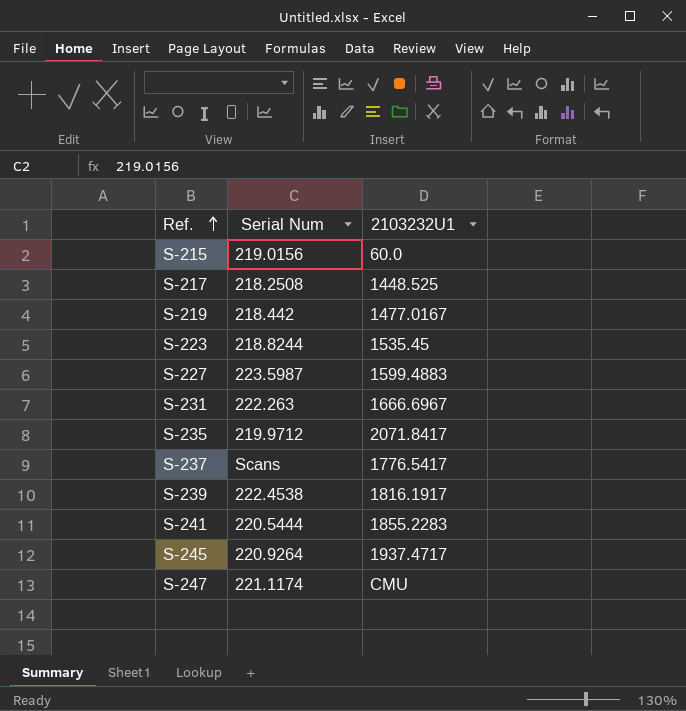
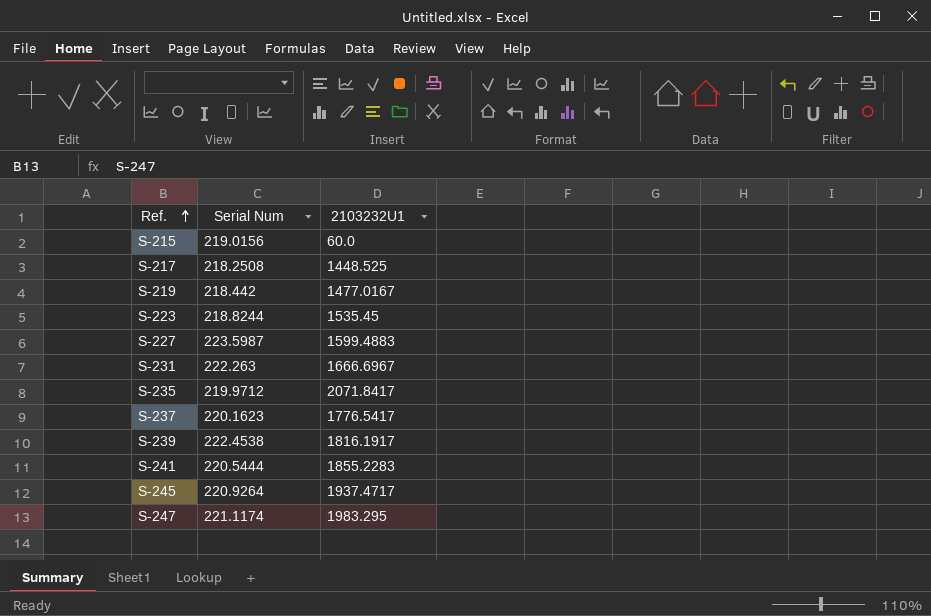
S-237 | Serial Num: Scans -> 220.1623
S-247 | 2103232U1: CMU -> 1983.295

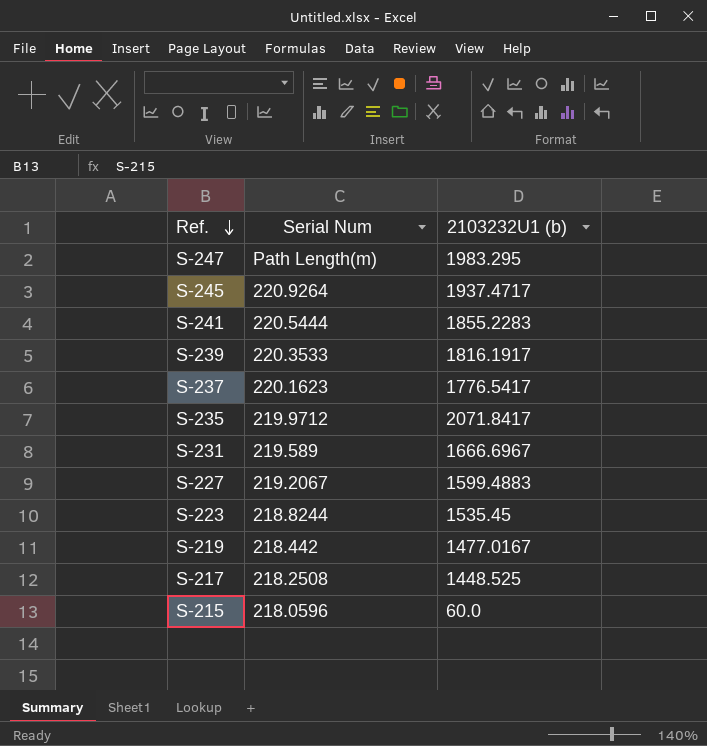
row order: Ref. ascending -> Ref. descending
column name: 2103232U1 -> 2103232U1 (b)
S-247 | Serial Num: 221.1174 -> Path Length(m)
S-239 | Serial Num: 222.4538 -> 220.3533
S-231 | Serial Num: 222.263 -> 219.589
S-227 | Serial Num: 223.5987 -> 219.2067
S-215 | Serial Num: 219.0156 -> 218.0596

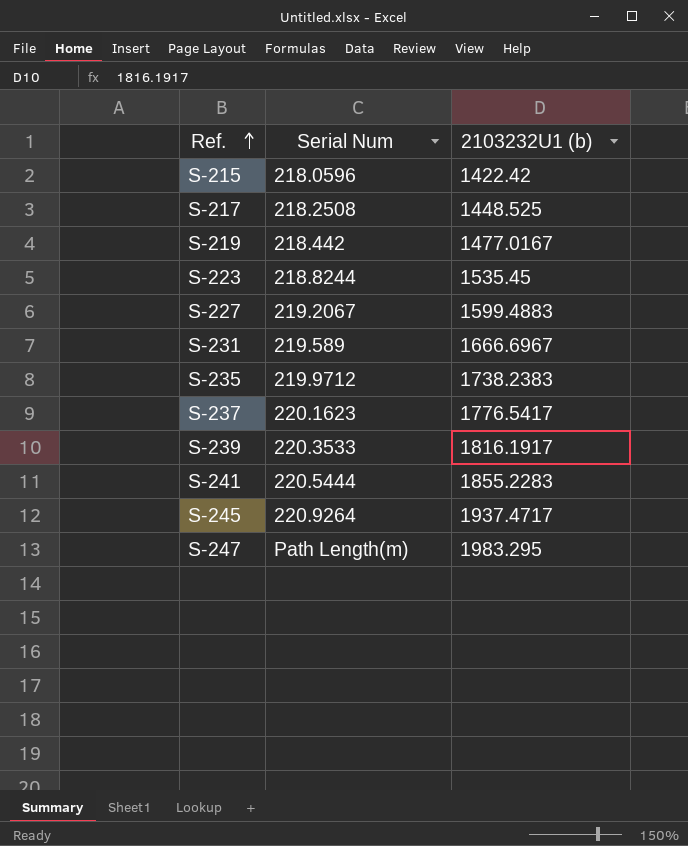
row order: Ref. descending -> Ref. ascending
S-215 | 2103232U1 (b): 60.0 -> 1422.42
S-235 | 2103232U1 (b): 2071.8417 -> 1738.2383

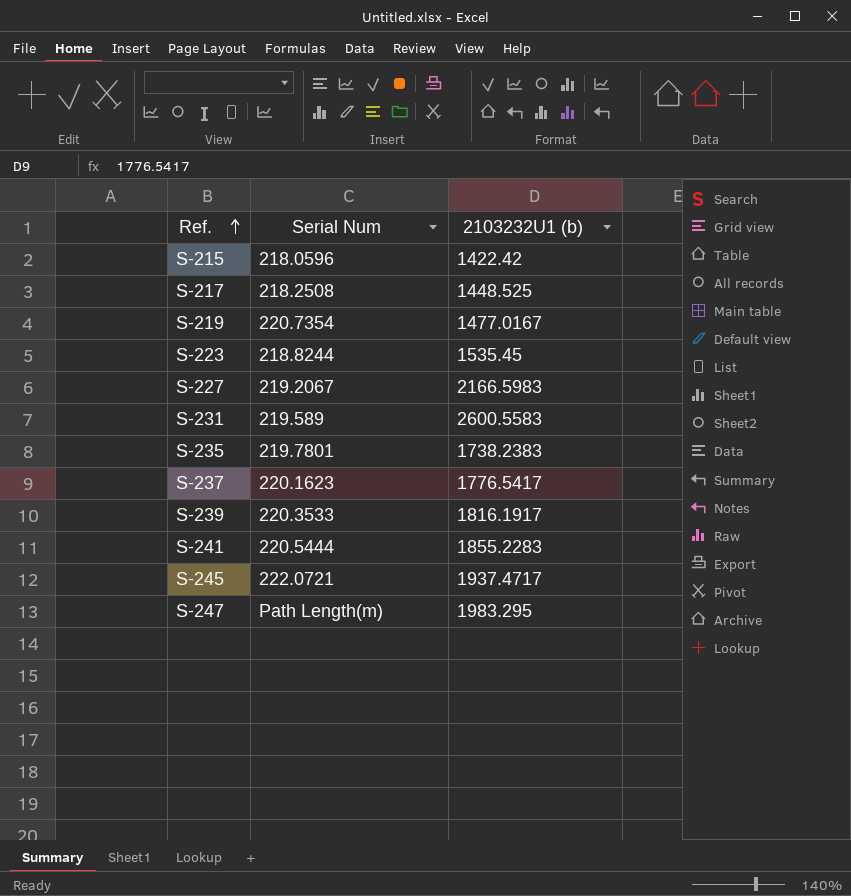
S-219 | Serial Num: 218.442 -> 220.7354
S-227 | 2103232U1 (b): 1599.4883 -> 2166.5983
S-231 | 2103232U1 (b): 1666.6967 -> 2600.5583
S-235 | Serial Num: 219.9712 -> 219.7801
S-245 | Serial Num: 220.9264 -> 222.0721

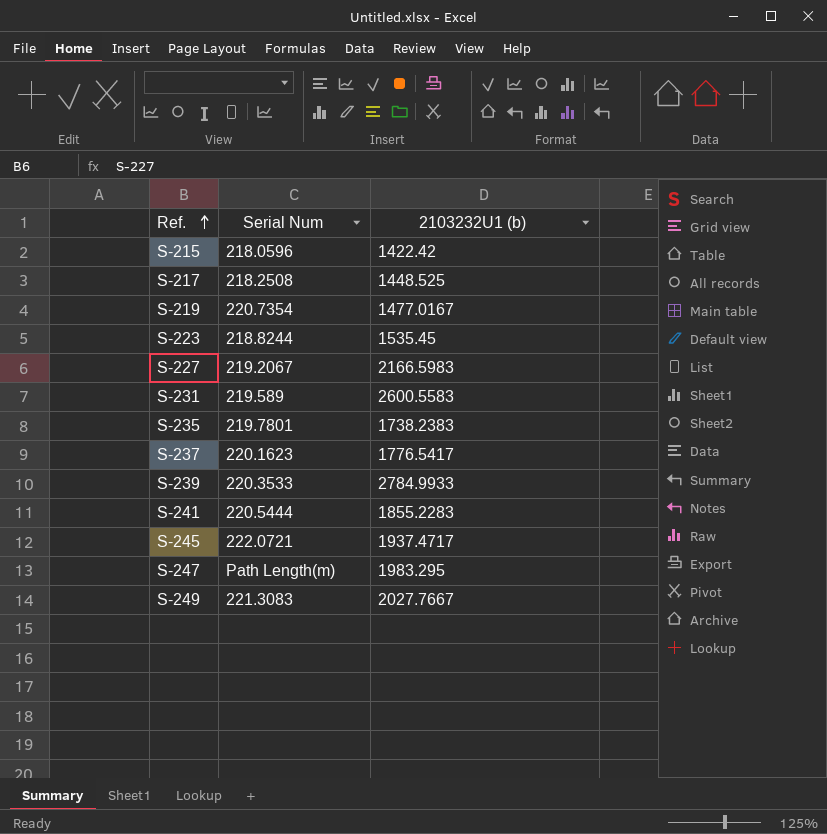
S-239 | 2103232U1 (b): 1816.1917 -> 2784.9933
row S-249: none -> 221.3083 | 2027.7667

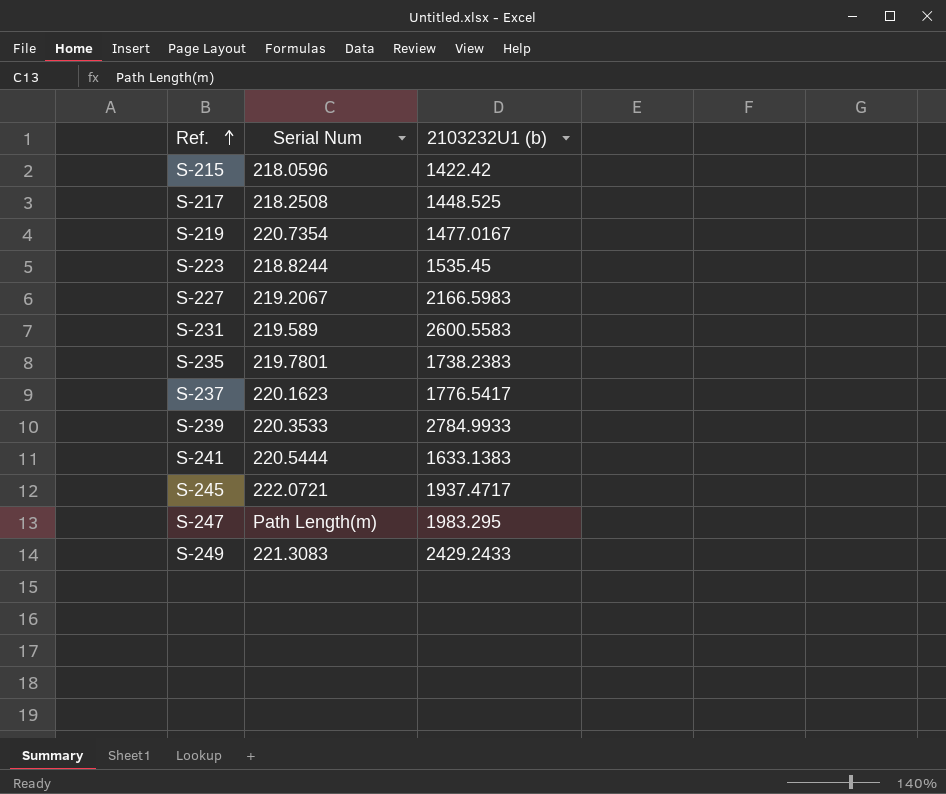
S-241 | 2103232U1 (b): 1855.2283 -> 1633.1383
S-249 | 2103232U1 (b): 2027.7667 -> 2429.2433

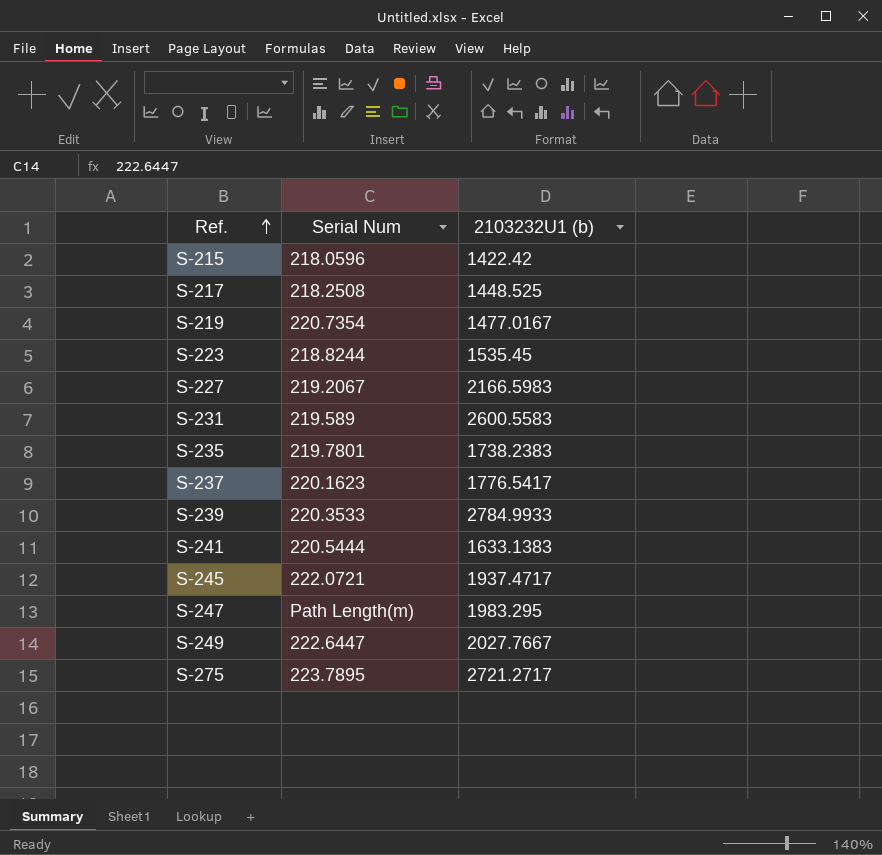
S-249 | Serial Num: 221.3083 -> 222.6447
S-249 | 2103232U1 (b): 2429.2433 -> 2027.7667
row S-275: none -> 223.7895 | 2721.2717

